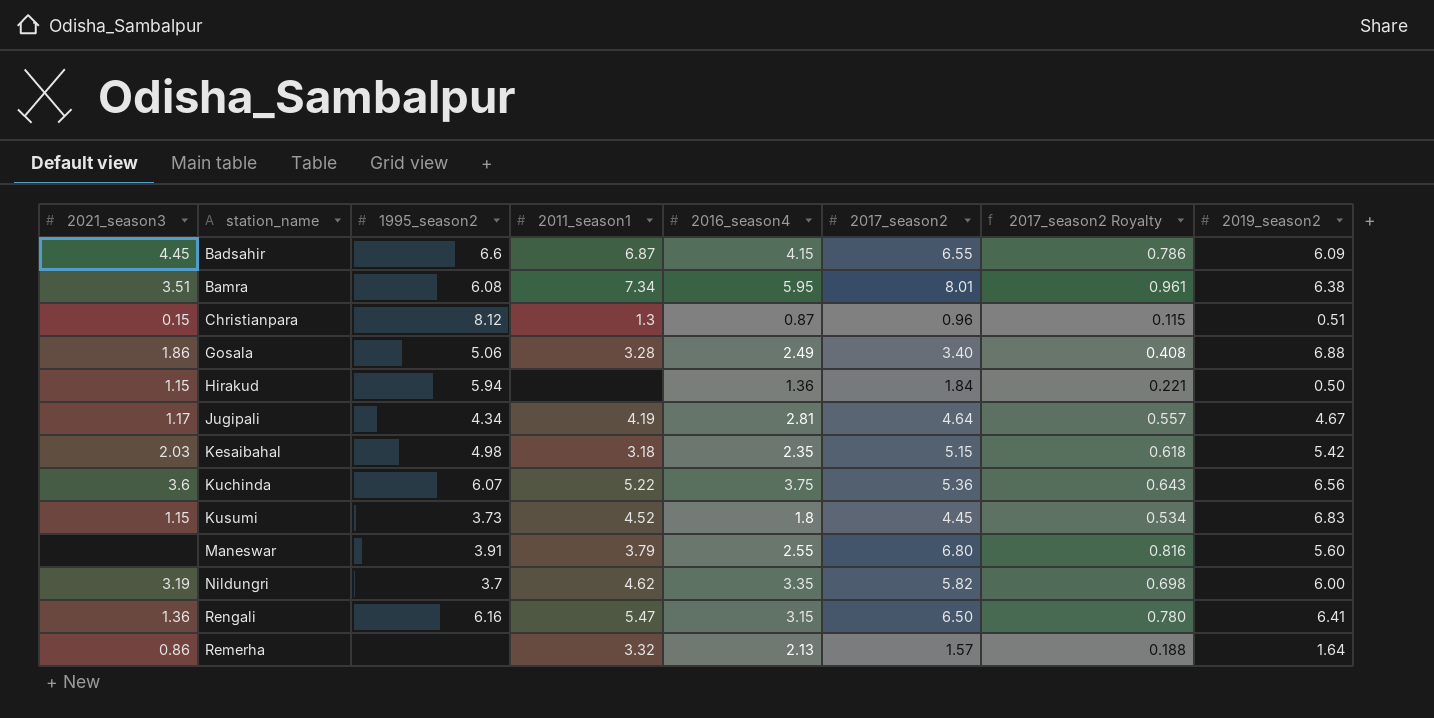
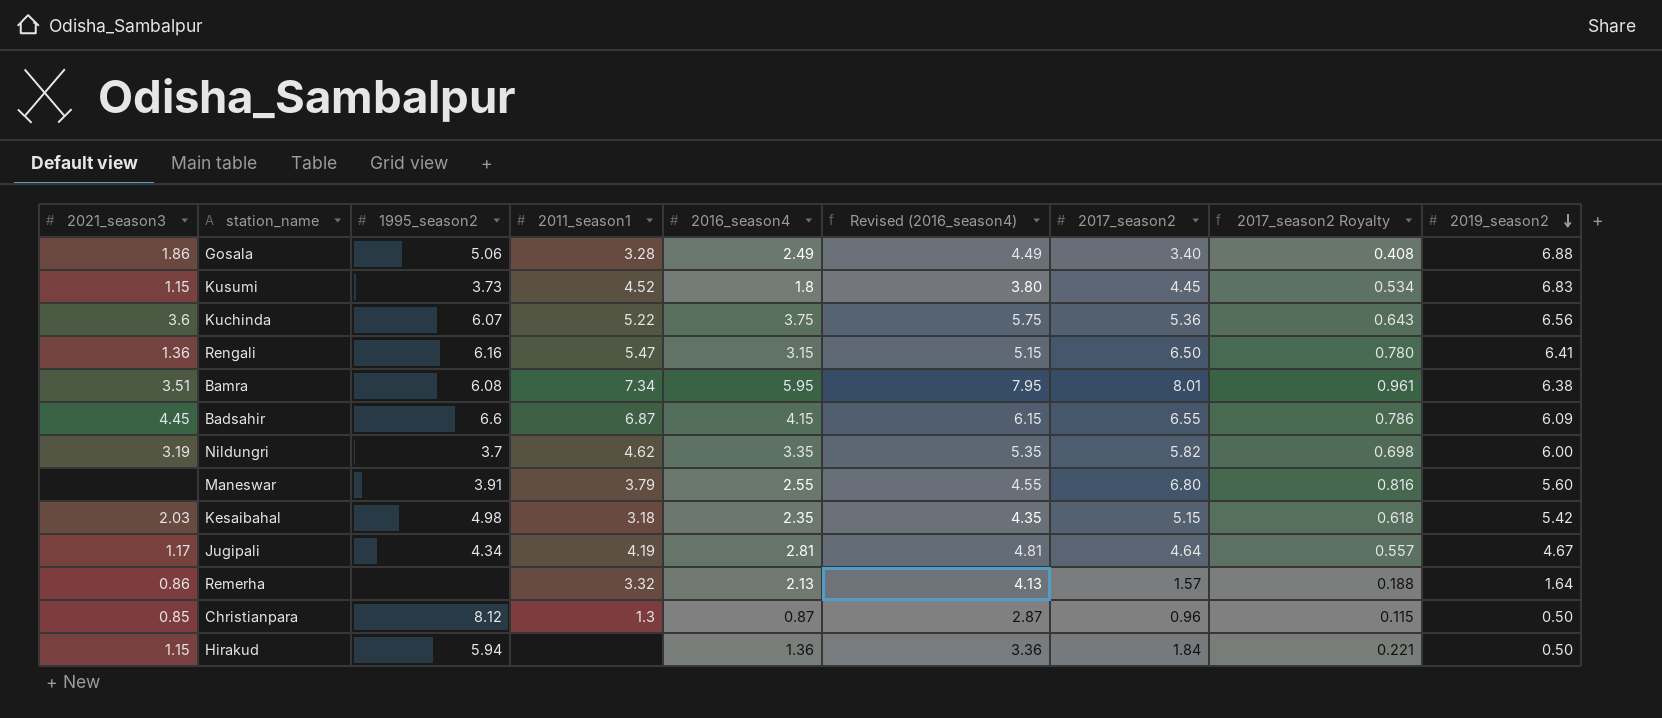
row order: none -> 2019_season2 descending
column Revised (2016_season4) | formula: none -> [2016_season4] + 2
Christianpara | 2021_season3: 0.15 -> 0.85
Christianpara | 2019_season2: 0.51 -> 0.50

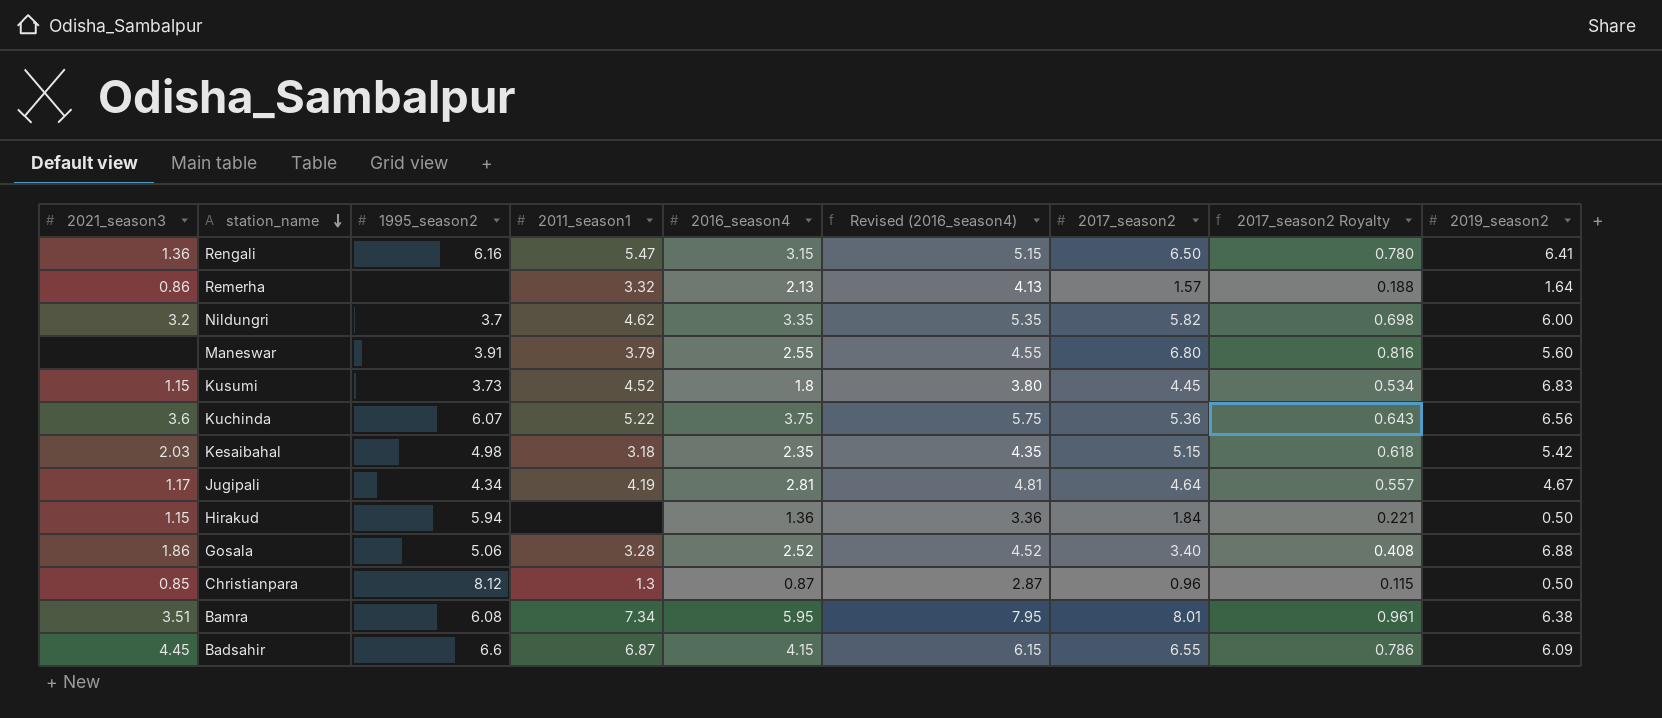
row order: 2019_season2 descending -> station_name descending
Nildungri | 2021_season3: 3.19 -> 3.2
Gosala | 2016_season4: 2.49 -> 2.52
Gosala | Revised (2016_season4): 4.49 -> 4.52

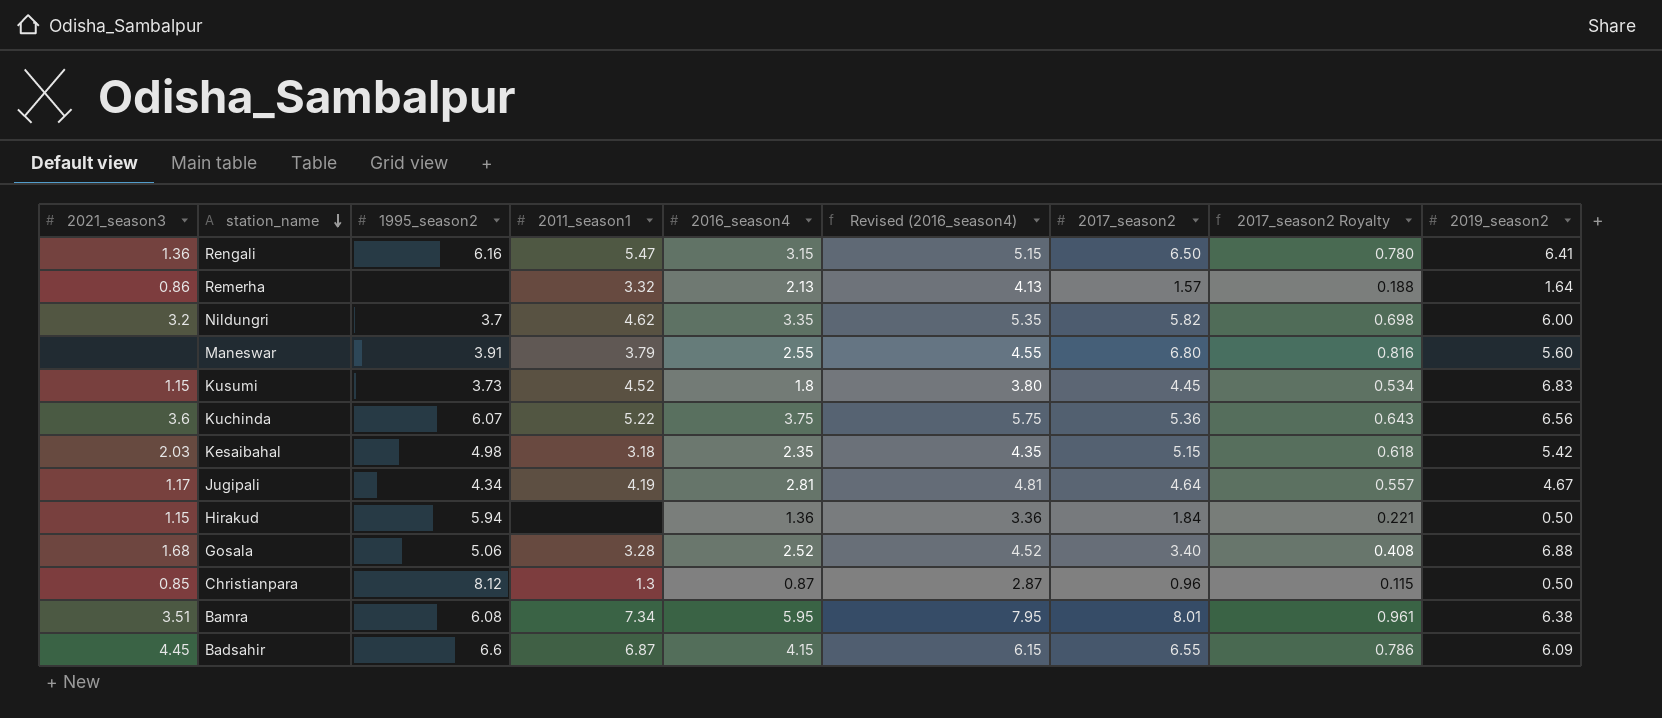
Gosala | 2021_season3: 1.86 -> 1.68

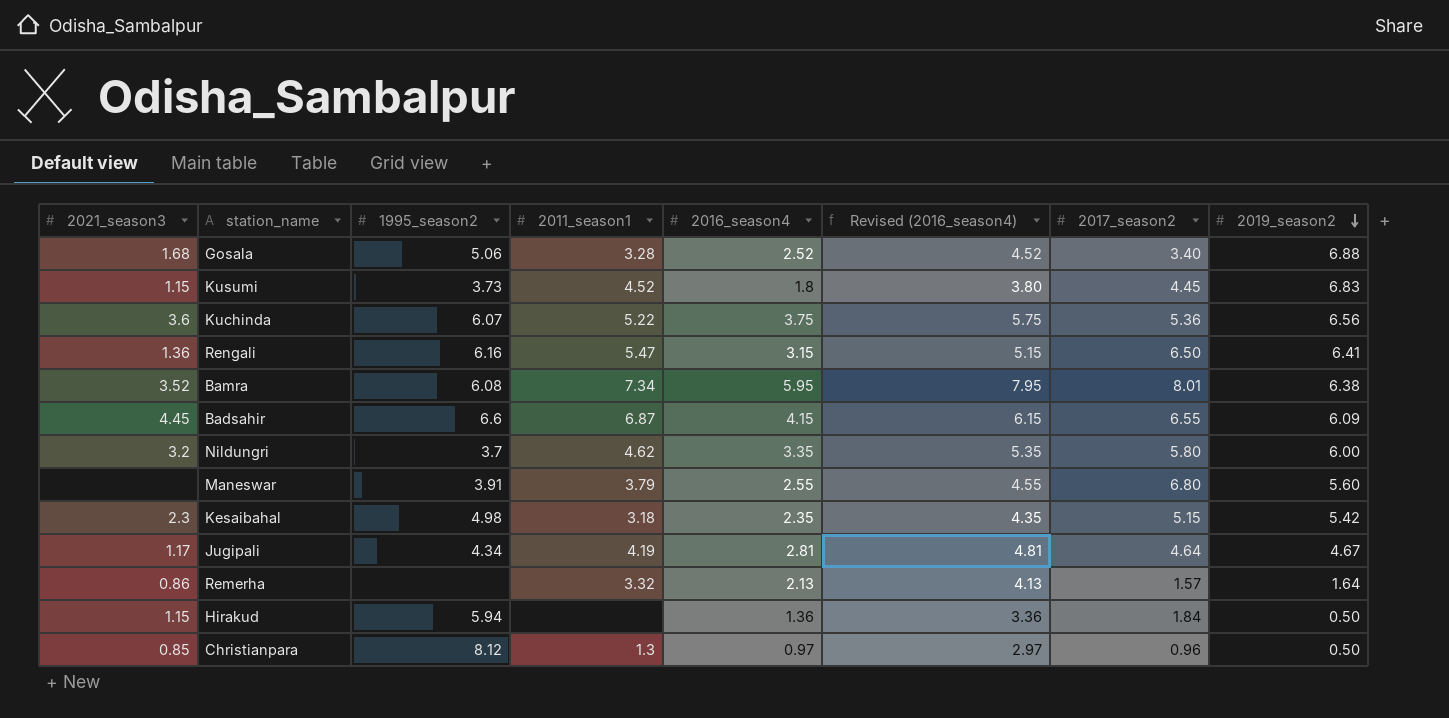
row order: station_name descending -> 2019_season2 descending
column 2017_season2 Royalty | formula: [2017_season2] * 0.12 -> none
Bamra | 2021_season3: 3.51 -> 3.52
Nildungri | 2017_season2: 5.82 -> 5.80
Kesaibahal | 2021_season3: 2.03 -> 2.3
Christianpara | 2016_season4: 0.87 -> 0.97
Christianpara | Revised (2016_season4): 2.87 -> 2.97

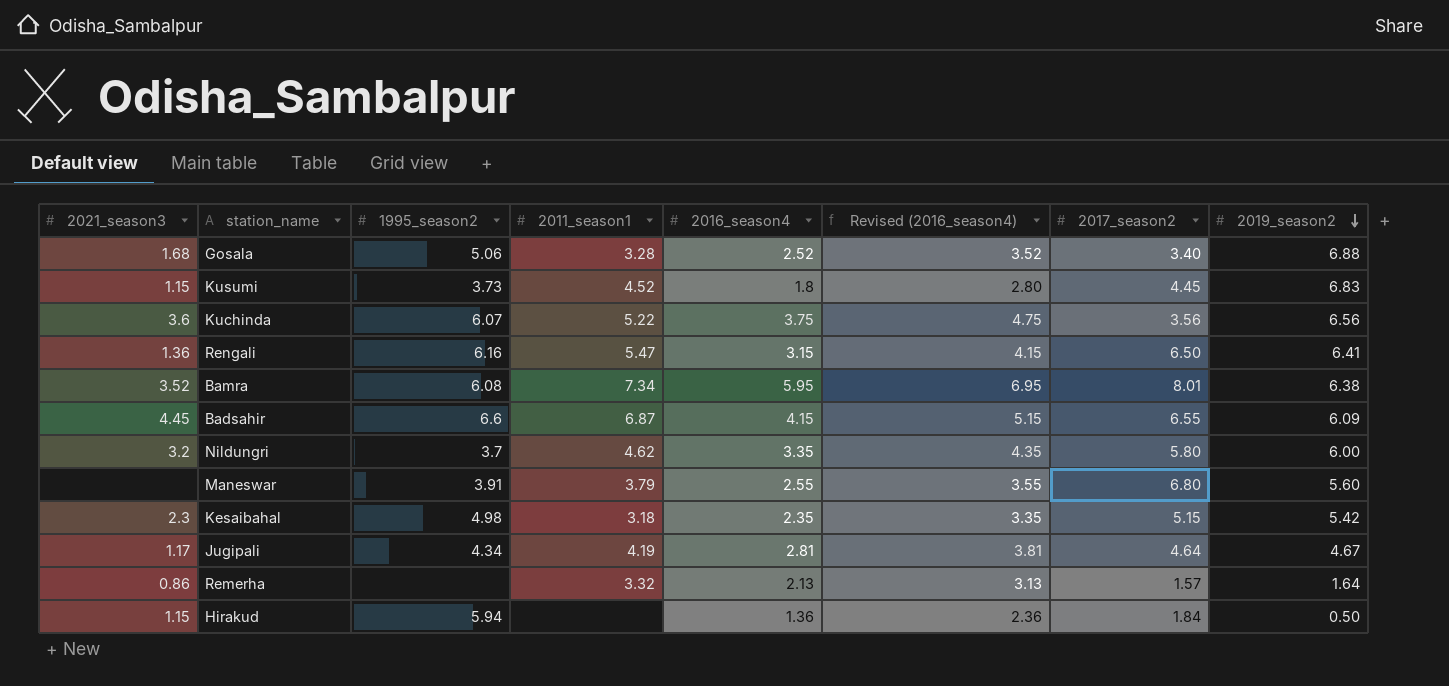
column Revised (2016_season4) | formula: [2016_season4] + 2 -> [2016_season4] + 1
row Christianpara: 0.85 | 8.12 | 1.3 | 0.97 | 2.97 | 0.96 | 0.50 -> none
Kuchinda | 2017_season2: 5.36 -> 3.56

